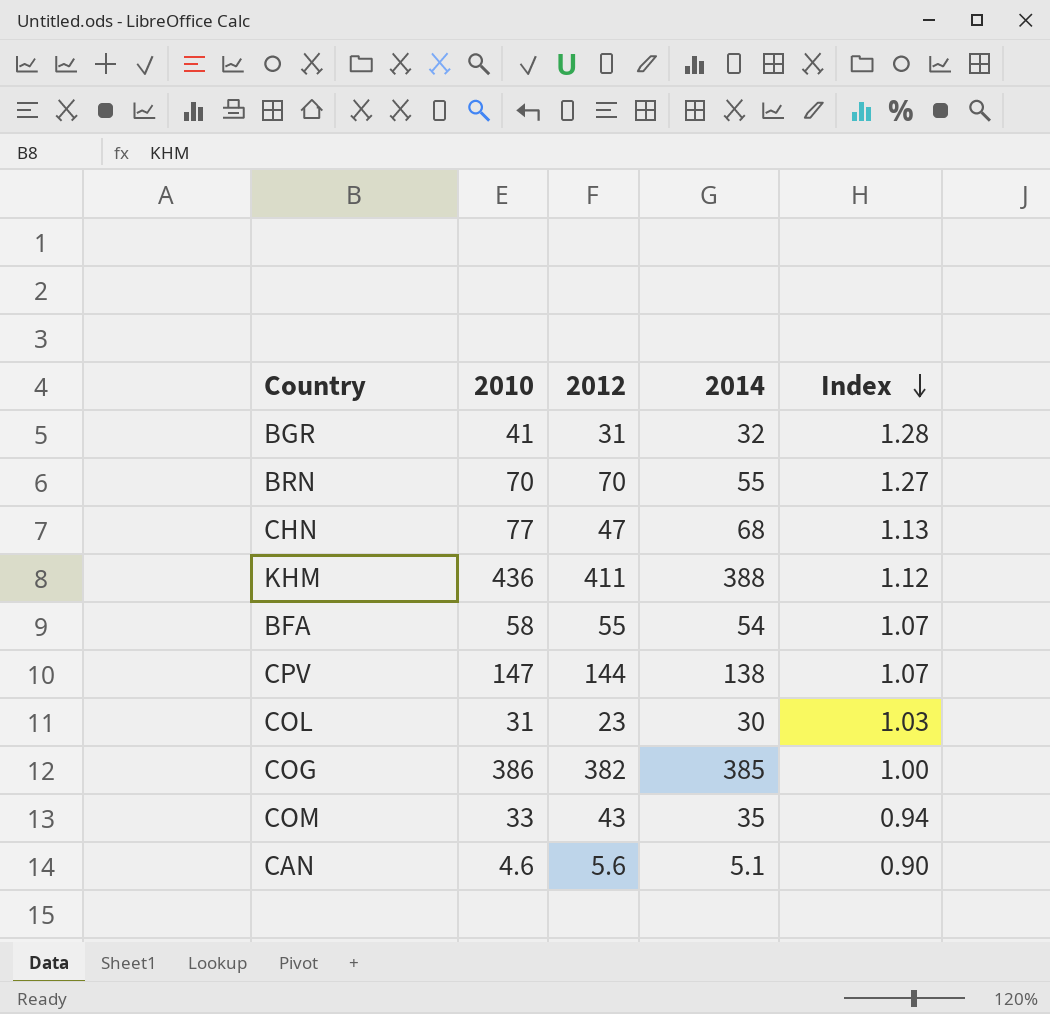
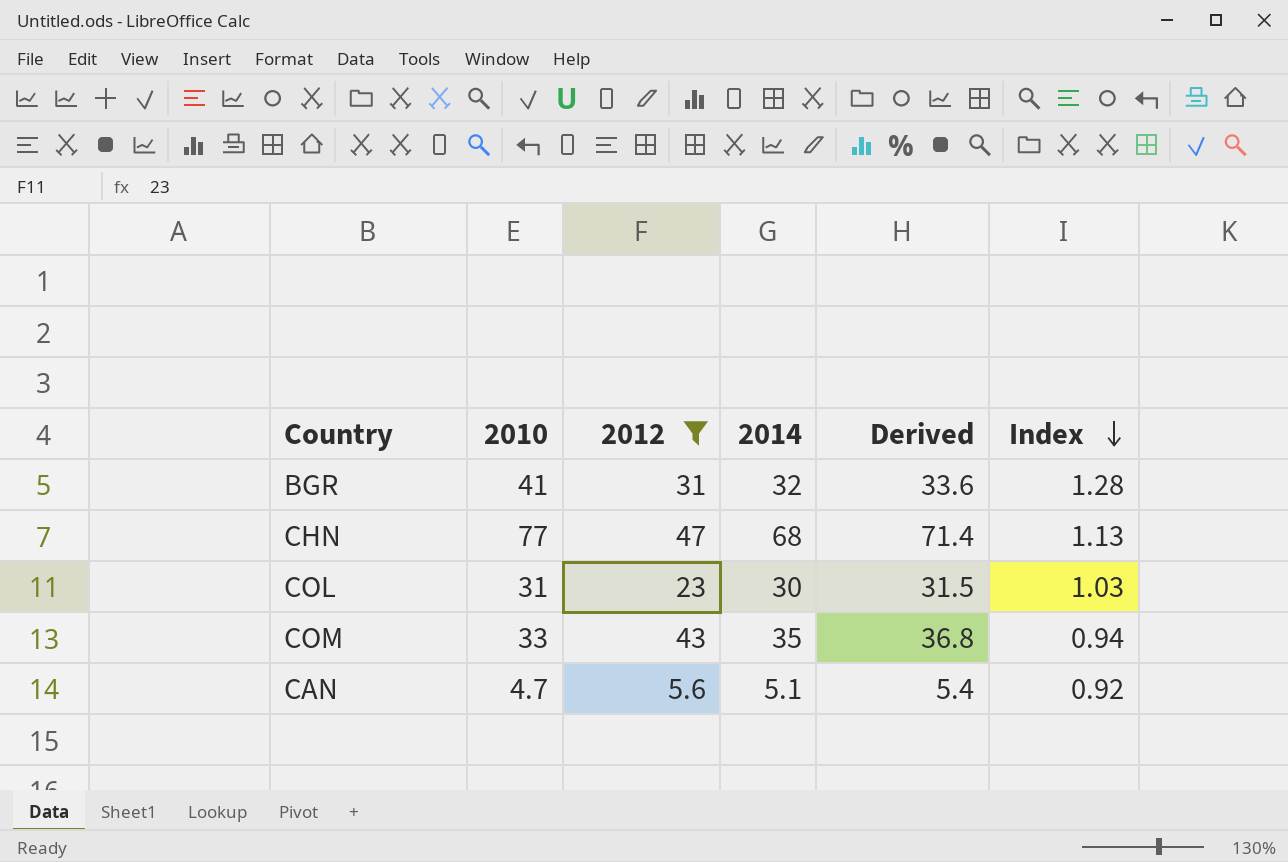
filter: none -> 2012 <= 47
column Derived | formula: none -> [2014] * 1.05
CAN | 2010: 4.6 -> 4.7
CAN | Index: 0.90 -> 0.92

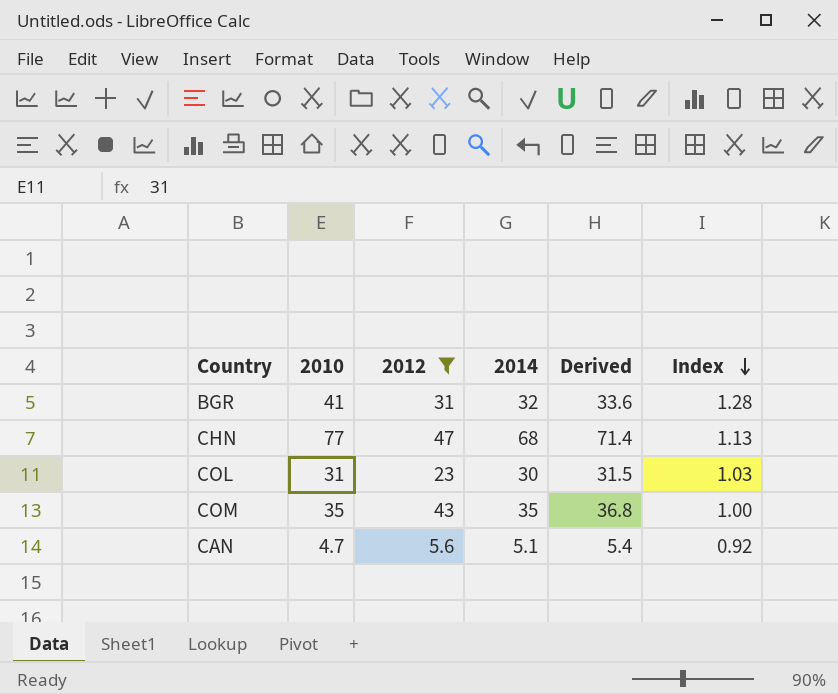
COM | 2010: 33 -> 35
COM | Index: 0.94 -> 1.00

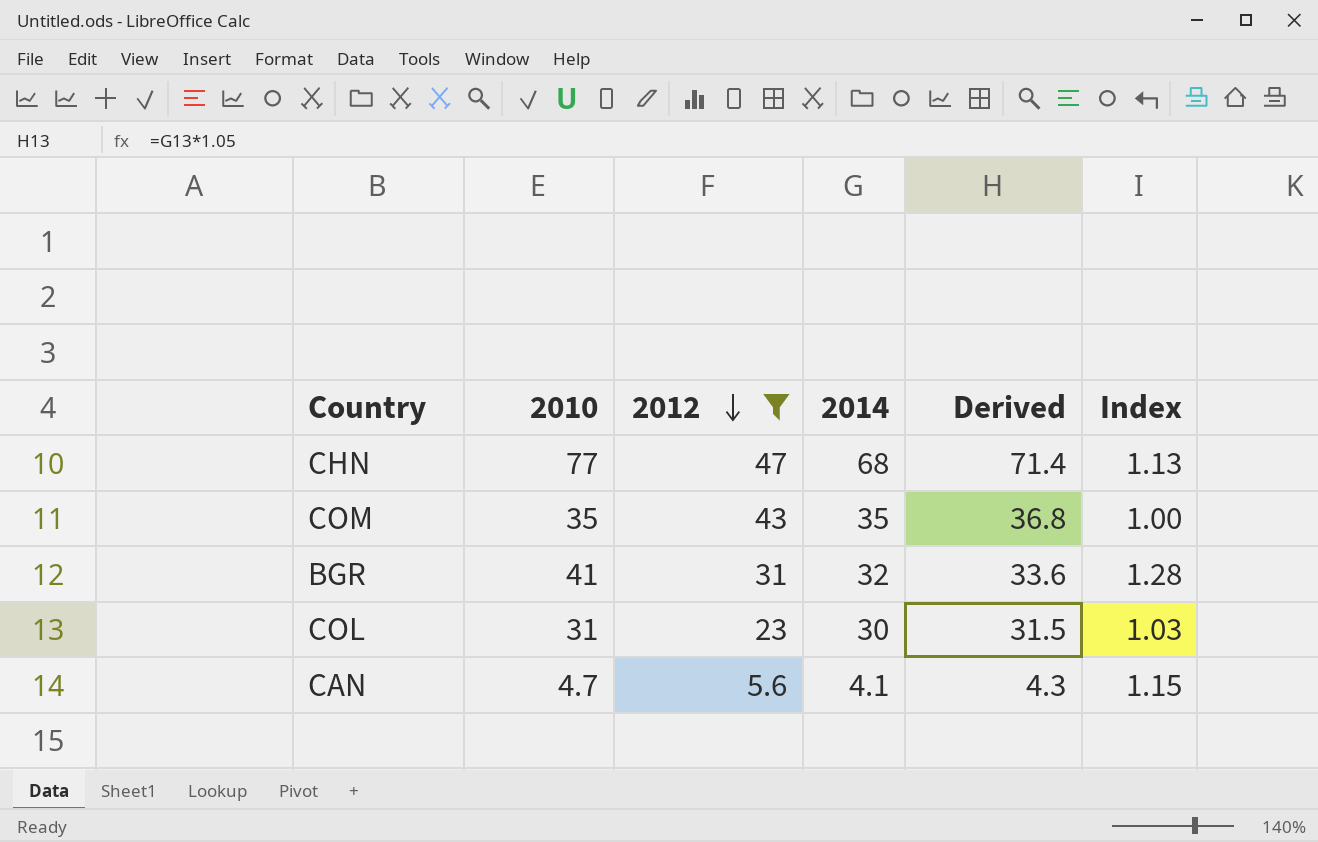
row order: Index descending -> 2012 descending
CAN | 2014: 5.1 -> 4.1
CAN | Derived: 5.4 -> 4.3
CAN | Index: 0.92 -> 1.15

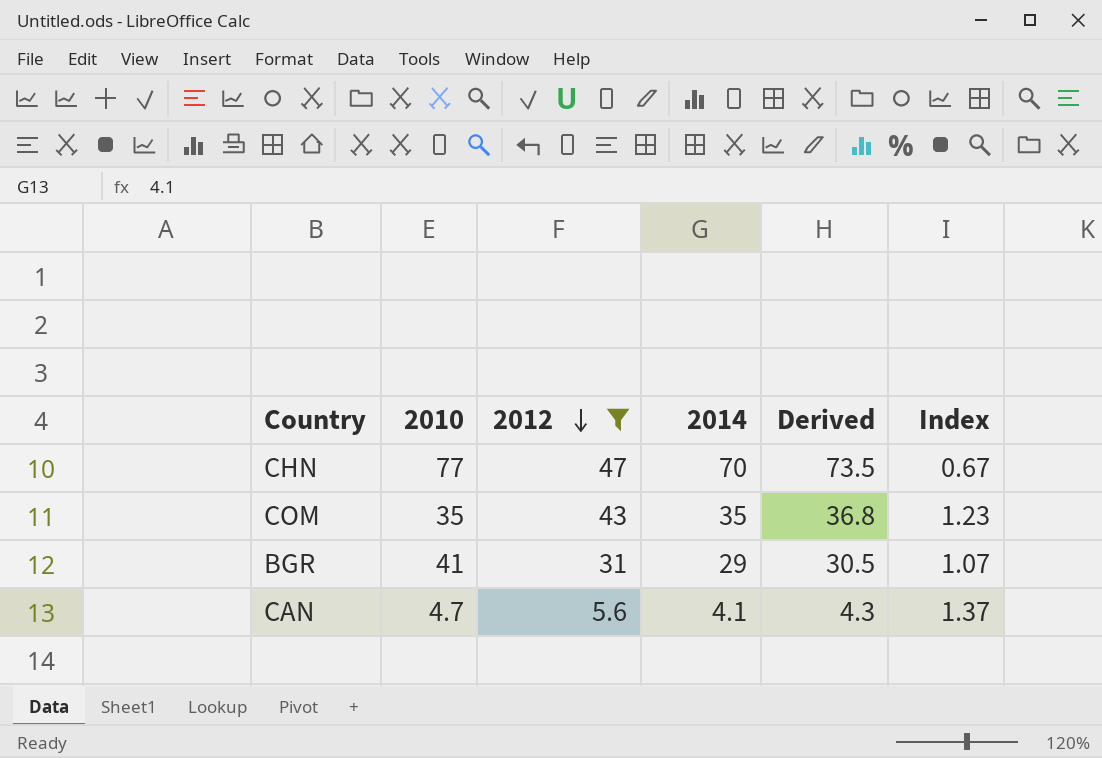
column Index | formula: [2010] / [2014] -> [2012] / [2014]
row COL: 31 | 23 | 30 | 31.5 | 1.03 -> none
CHN | 2014: 68 -> 70
CHN | Derived: 71.4 -> 73.5
BGR | 2014: 32 -> 29
BGR | Derived: 33.6 -> 30.5

